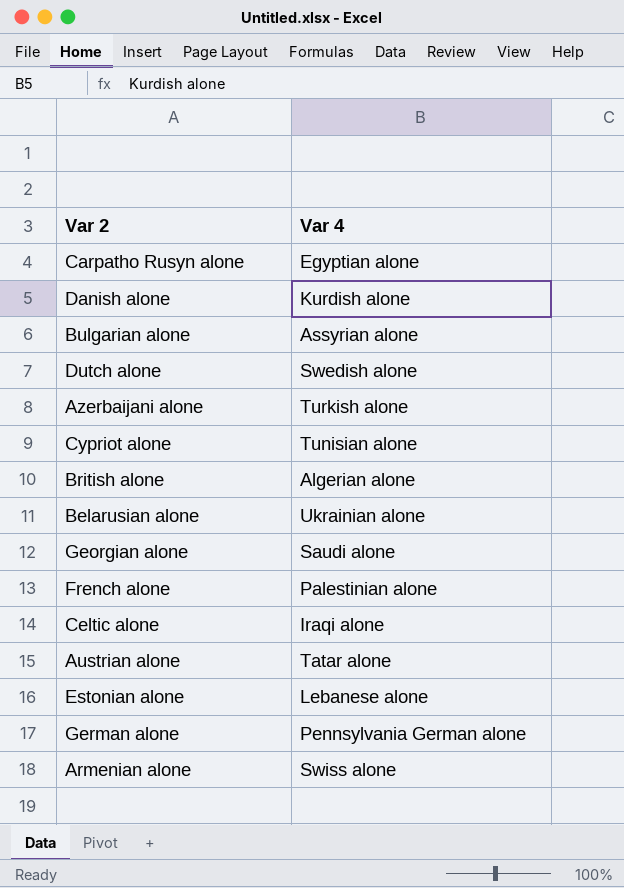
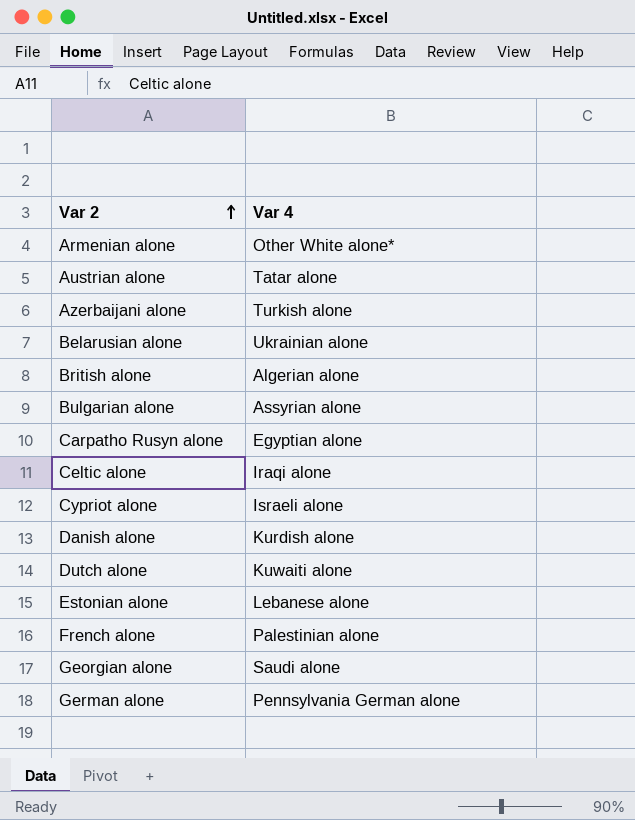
row order: none -> Var 2 ascending
Armenian alone | Var 4: Swiss alone -> Other White alone*
Cypriot alone | Var 4: Tunisian alone -> Israeli alone
Dutch alone | Var 4: Swedish alone -> Kuwaiti alone

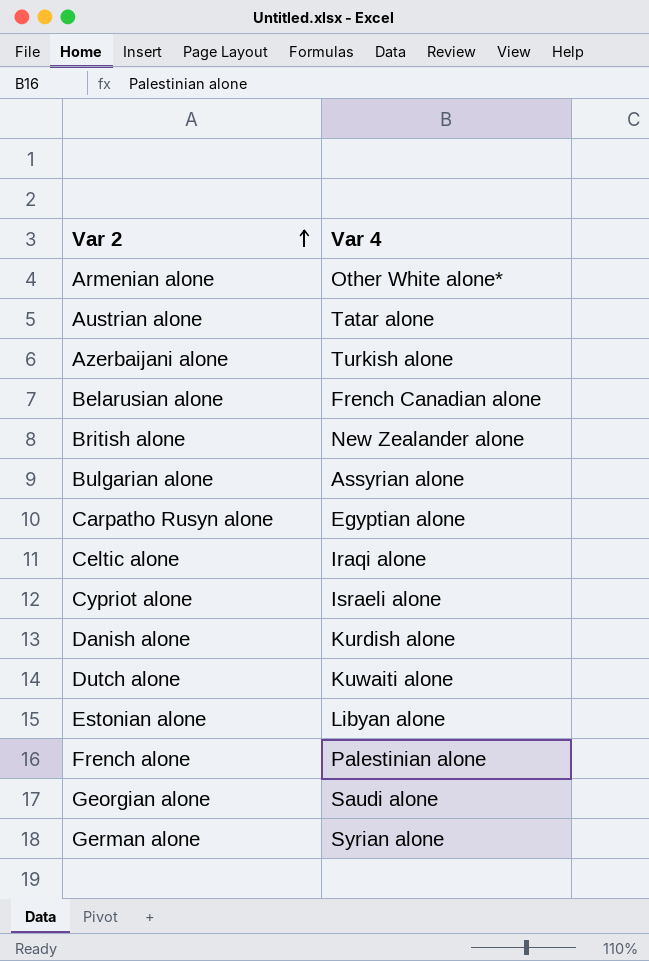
Belarusian alone | Var 4: Ukrainian alone -> French Canadian alone
British alone | Var 4: Algerian alone -> New Zealander alone
Estonian alone | Var 4: Lebanese alone -> Libyan alone
German alone | Var 4: Pennsylvania German alone -> Syrian alone

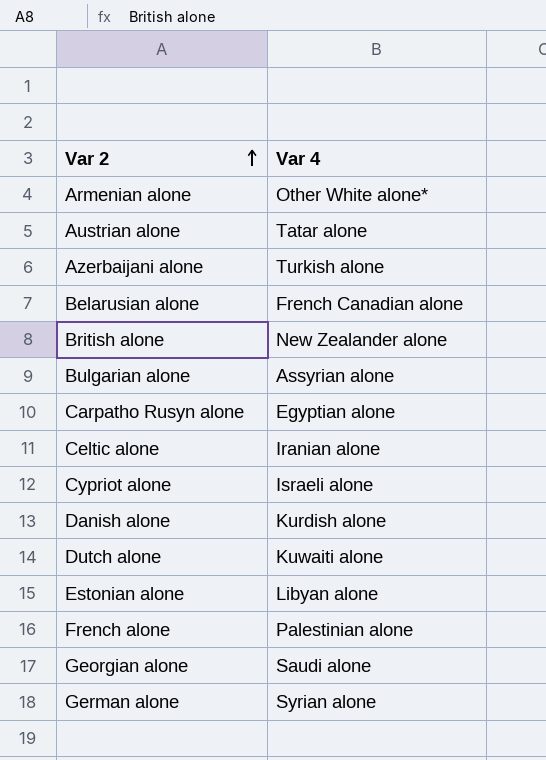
Celtic alone | Var 4: Iraqi alone -> Iranian alone

